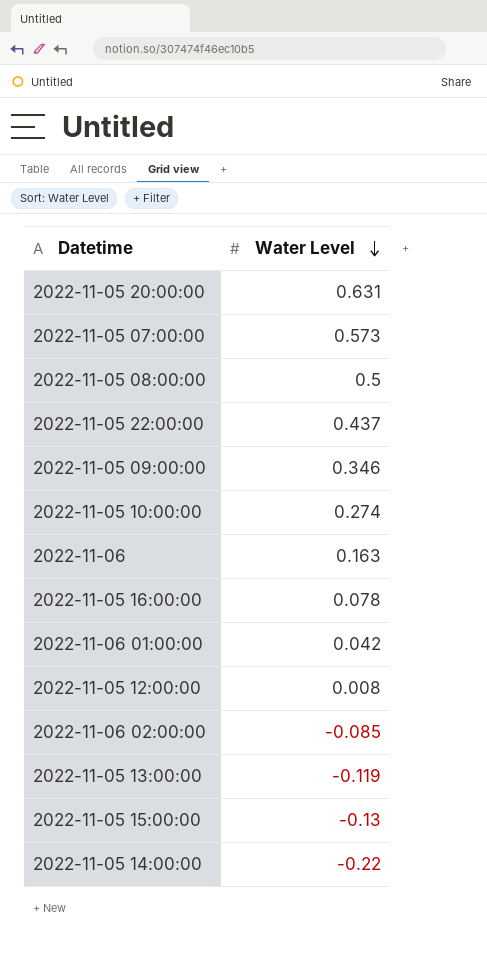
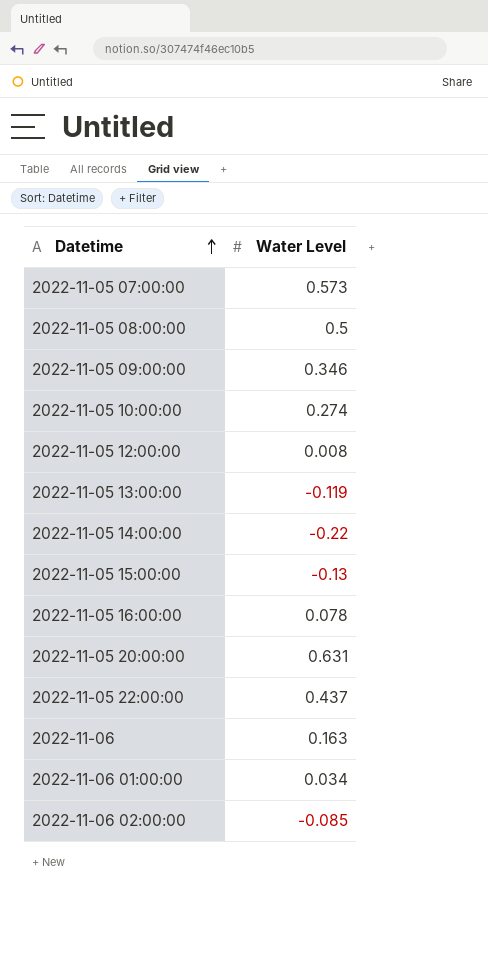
row order: Water Level descending -> Datetime ascending
2022-11-06 01:00:00 | Water Level: 0.042 -> 0.034

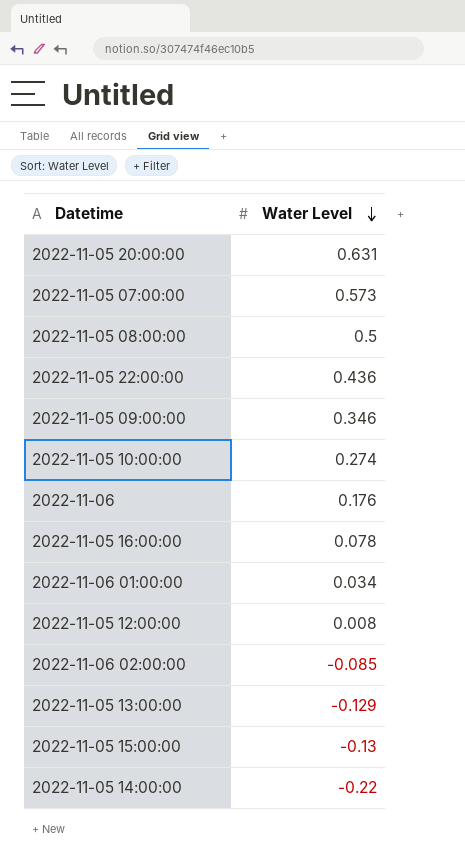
row order: Datetime ascending -> Water Level descending
2022-11-05 22:00:00 | Water Level: 0.437 -> 0.436
2022-11-06 | Water Level: 0.163 -> 0.176
2022-11-05 13:00:00 | Water Level: -0.119 -> -0.129

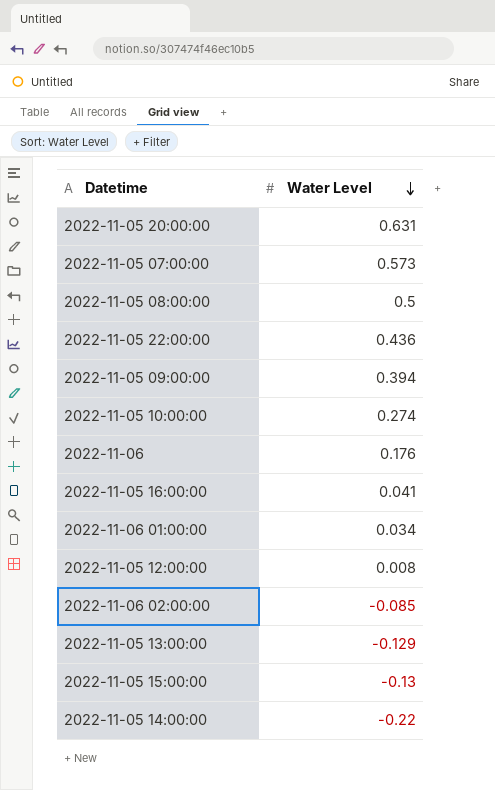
2022-11-05 09:00:00 | Water Level: 0.346 -> 0.394
2022-11-05 16:00:00 | Water Level: 0.078 -> 0.041

